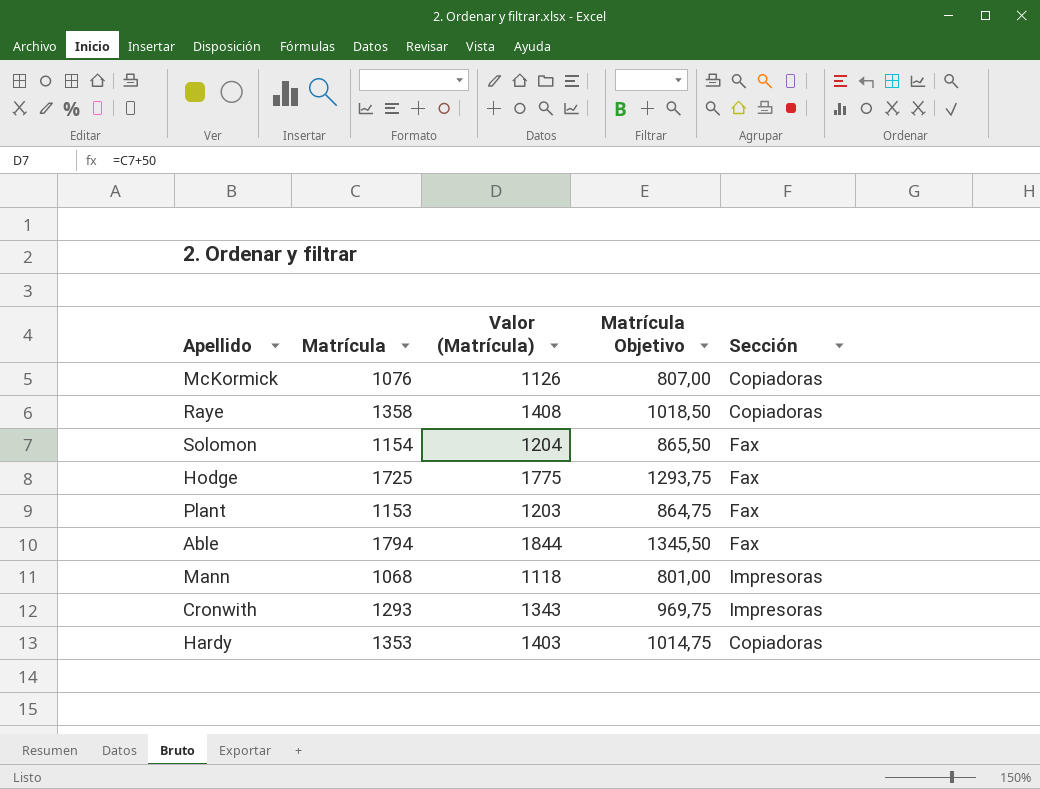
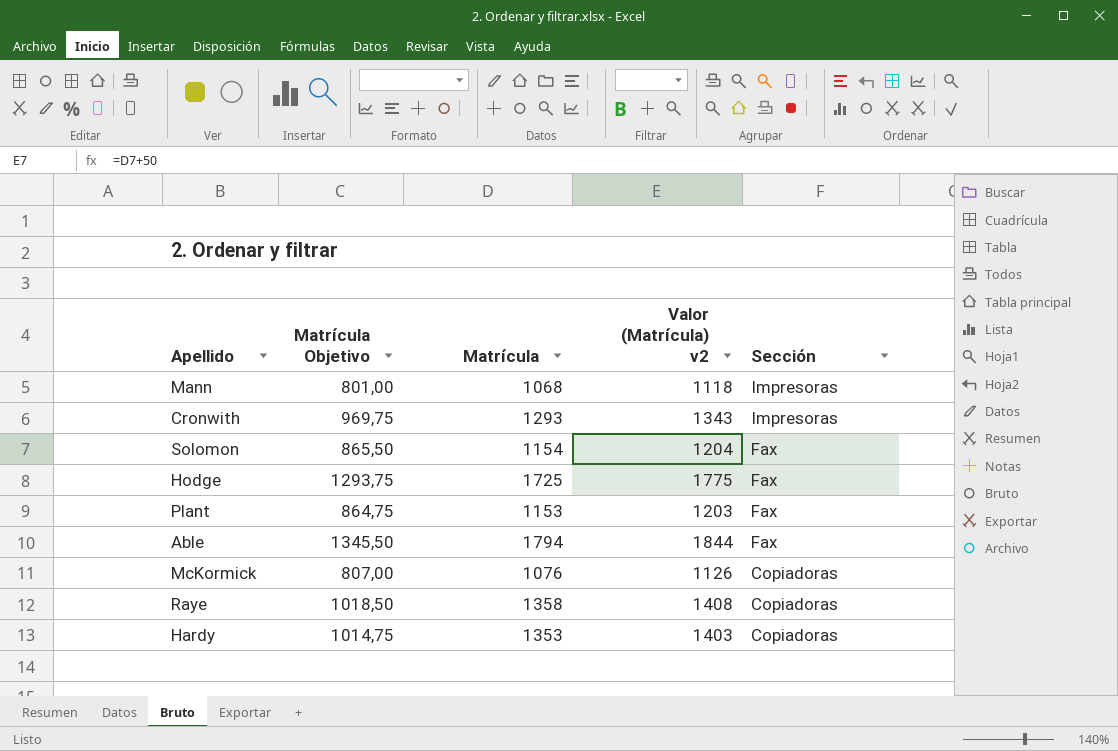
row order: none -> Sección descending
column Matrícula Objetivo | position: 4 -> 2
column name: Valor (Matrícula) -> Valor (Matrícula) v2

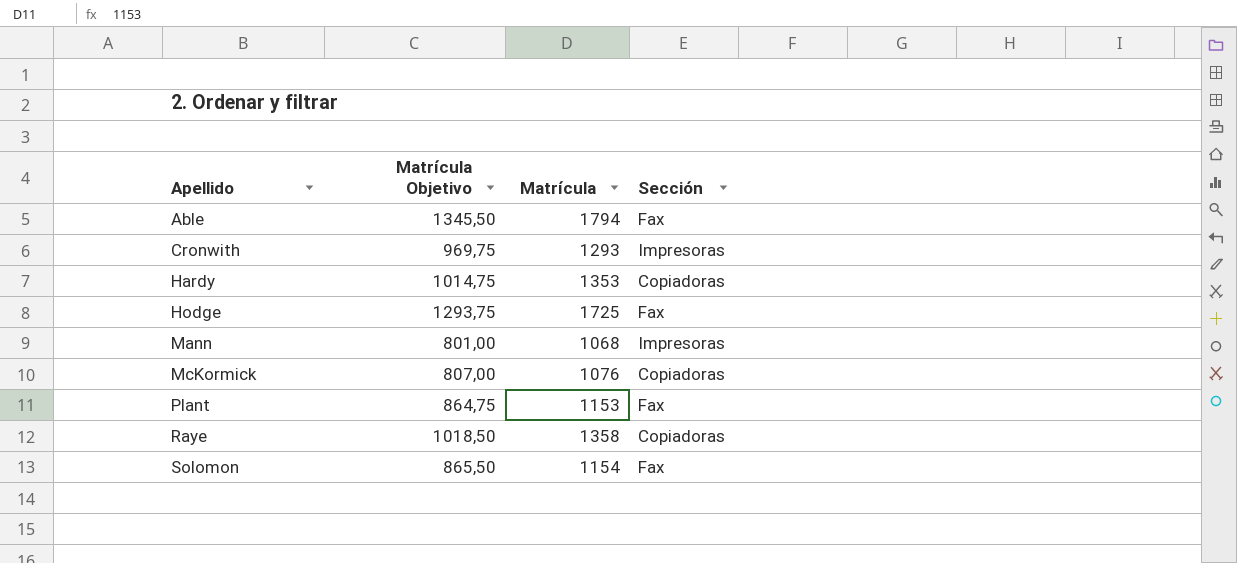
row order: Sección descending -> Apellido ascending
column Valor (Matrícula) v2 | formula: [Matrícula] + 50 -> none

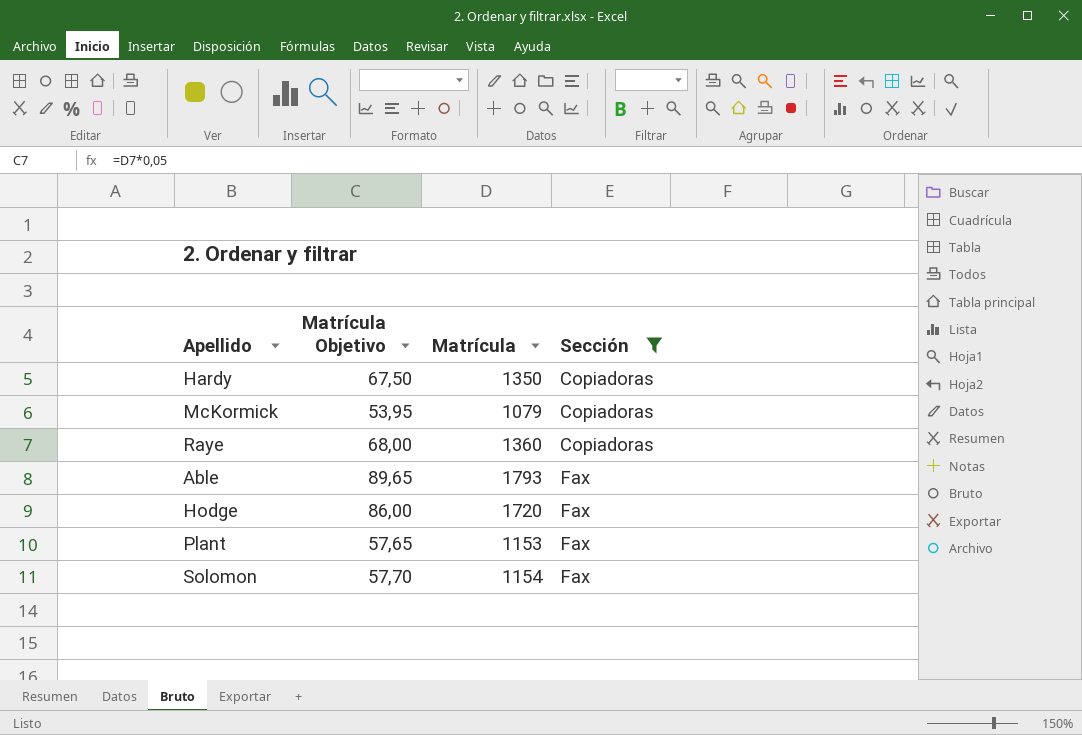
filter: none -> Sección != Impresoras
row order: Apellido ascending -> Sección ascending
column Matrícula Objetivo | formula: [Matrícula] * 0,75 -> [Matrícula] * 0,05
Hardy | Matrícula: 1353 -> 1350
McKormick | Matrícula: 1076 -> 1079
Raye | Matrícula: 1358 -> 1360
Able | Matrícula: 1794 -> 1793
Hodge | Matrícula: 1725 -> 1720

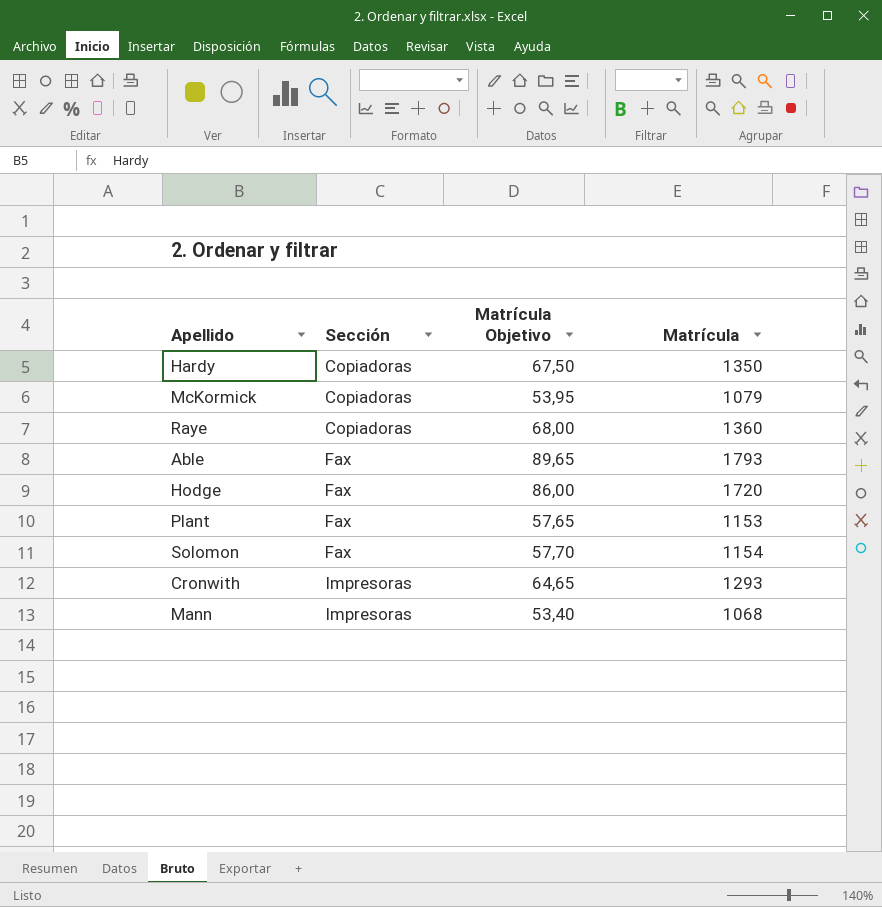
filter: Sección != Impresoras -> none
column Sección | position: 4 -> 2

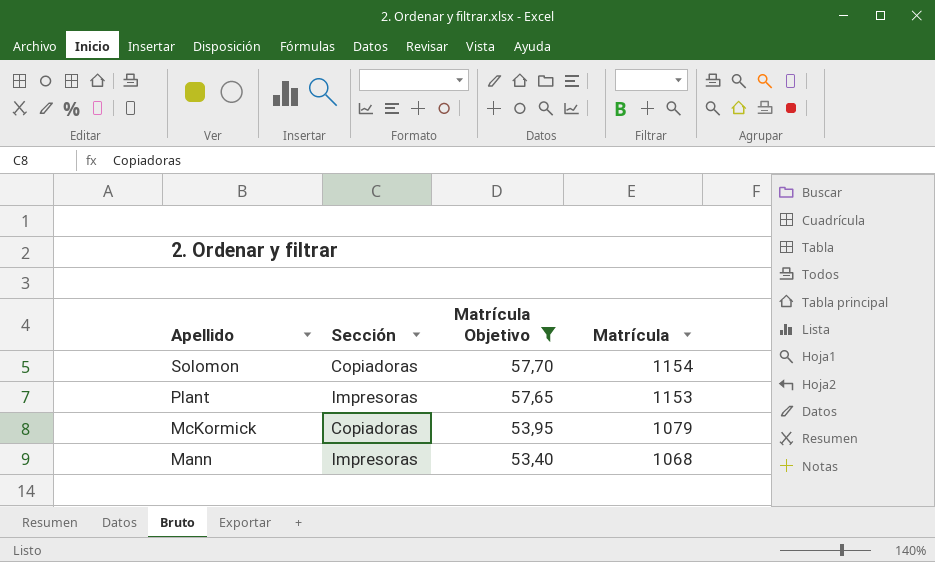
filter: none -> Matrícula Objetivo <= 57,70
row order: Sección ascending -> Apellido descending
Solomon | Sección: Fax -> Copiadoras
Plant | Sección: Fax -> Impresoras

